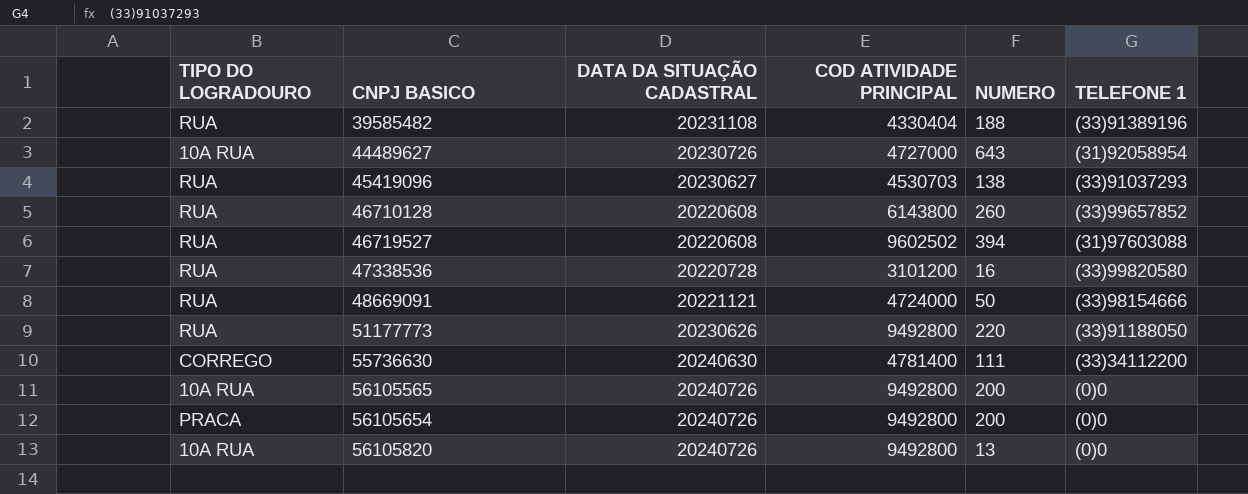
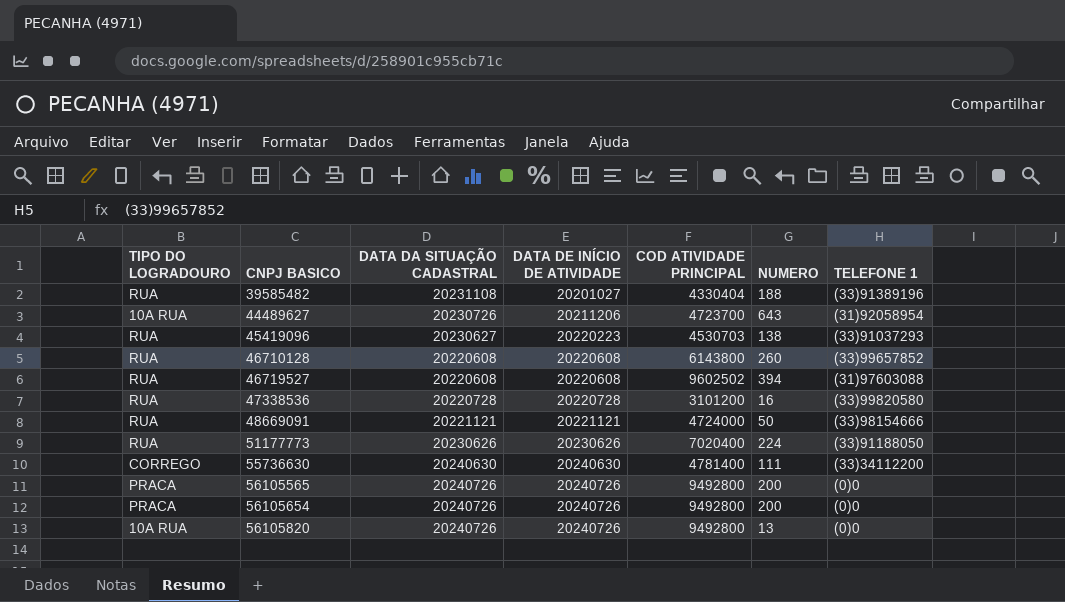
column DATA DE INÍCIO DE ATIVIDADE | position: none -> 4
44489627 | COD ATIVIDADE PRINCIPAL: 4727000 -> 4723700
51177773 | COD ATIVIDADE PRINCIPAL: 9492800 -> 7020400
51177773 | NUMERO: 220 -> 224
56105565 | TIPO DO LOGRADOURO: 10A RUA -> PRACA

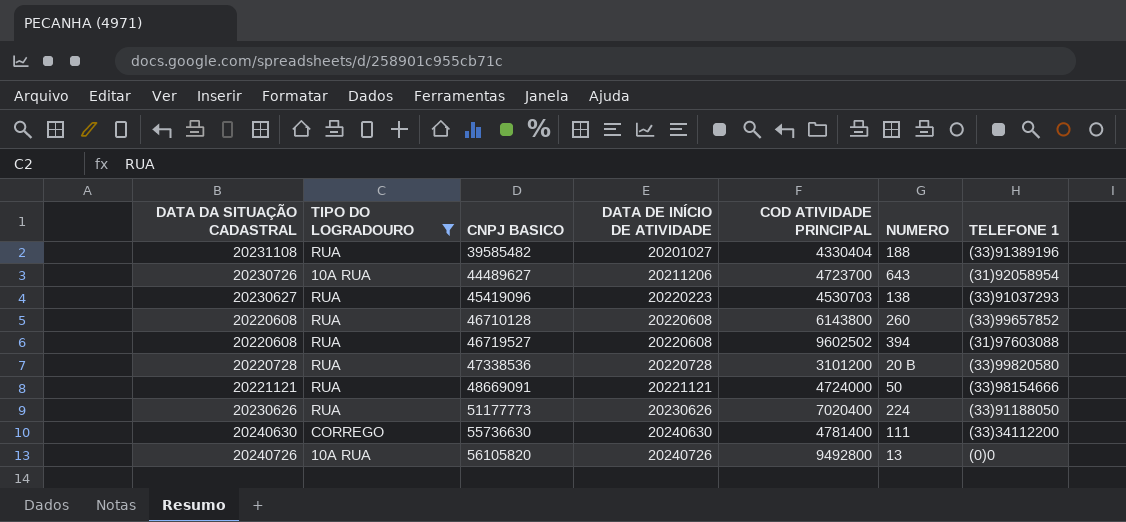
filter: none -> TIPO DO LOGRADOURO != PRACA
column DATA DA SITUAÇÃO CADASTRAL | position: 3 -> 1
47338536 | NUMERO: 16 -> 20 B

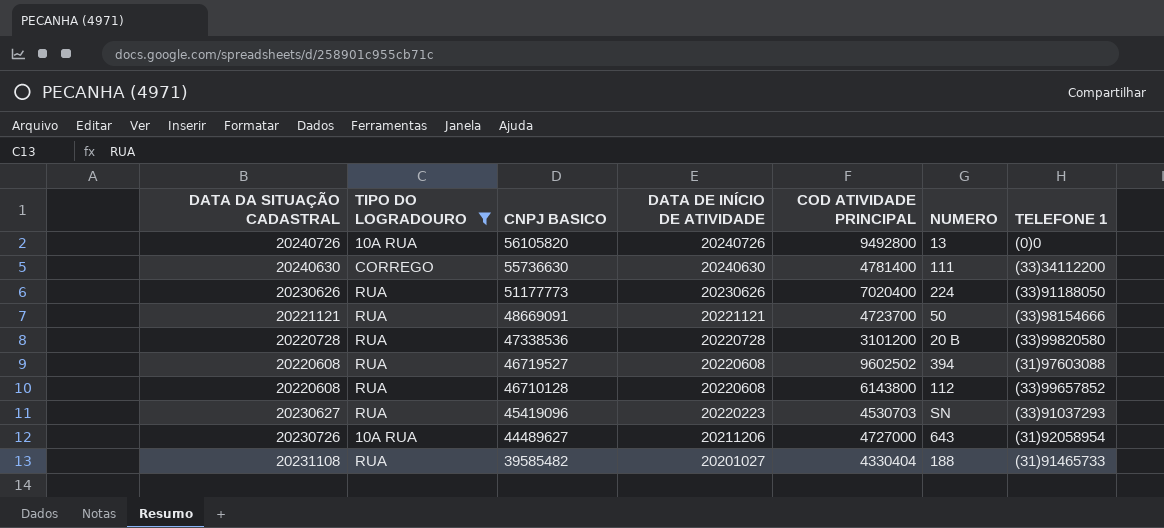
row order: CNPJ BASICO ascending -> CNPJ BASICO descending
48669091 | COD ATIVIDADE PRINCIPAL: 4724000 -> 4723700
46710128 | NUMERO: 260 -> 112
45419096 | NUMERO: 138 -> SN
44489627 | COD ATIVIDADE PRINCIPAL: 4723700 -> 4727000
39585482 | TELEFONE 1: (33)91389196 -> (31)91465733

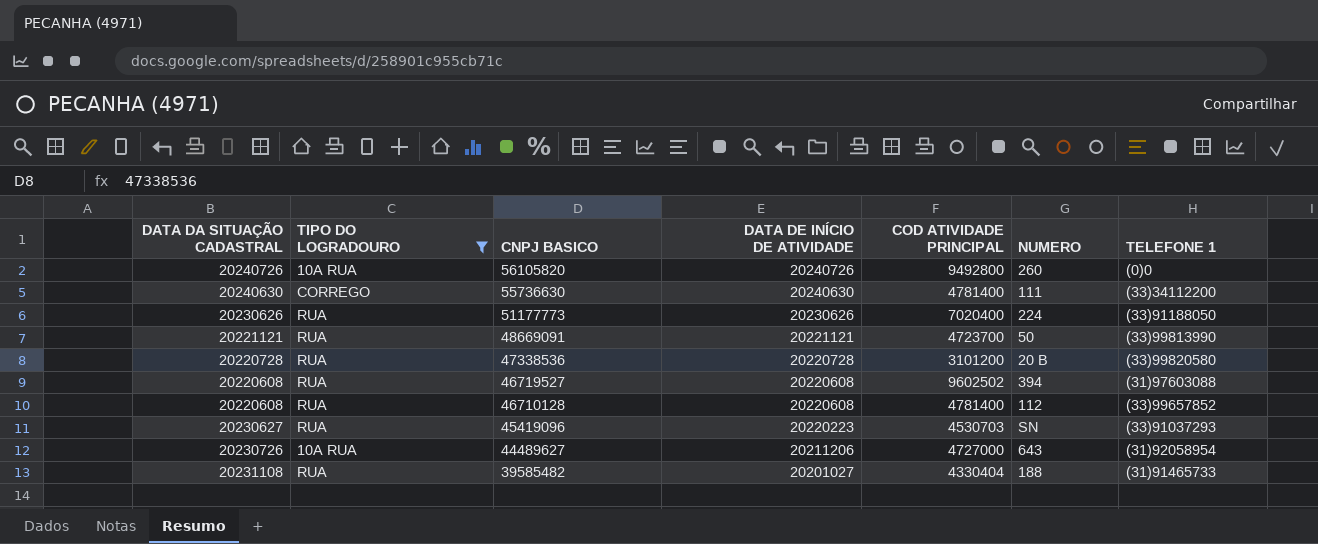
56105820 | NUMERO: 13 -> 260
48669091 | TELEFONE 1: (33)98154666 -> (33)99813990
46710128 | COD ATIVIDADE PRINCIPAL: 6143800 -> 4781400

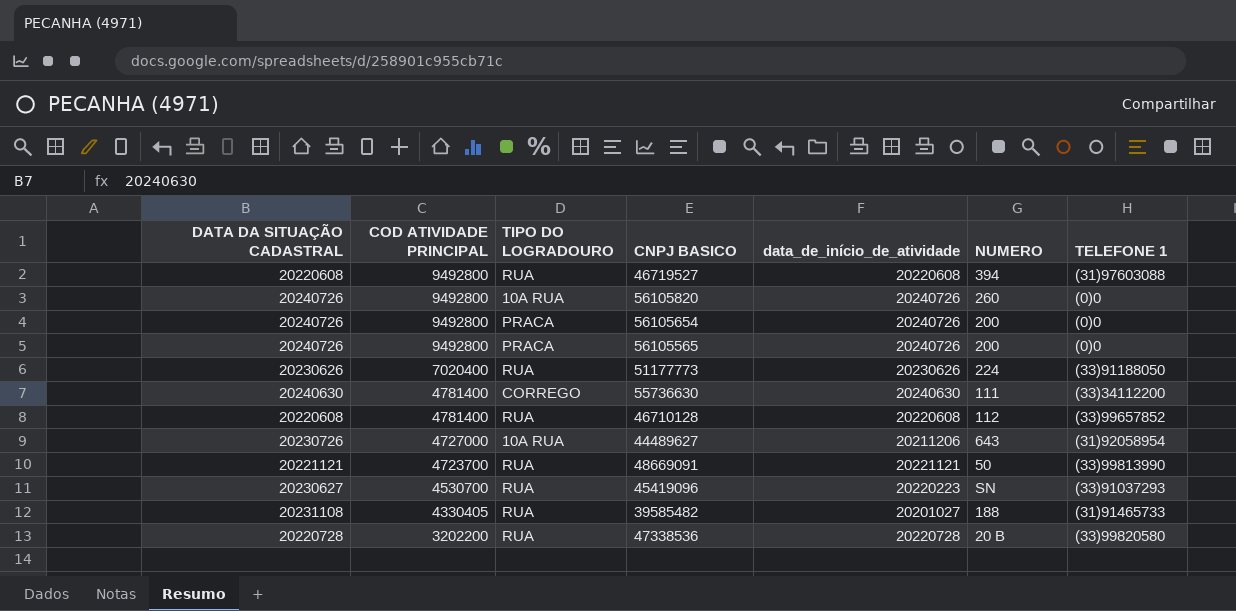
filter: TIPO DO LOGRADOURO != PRACA -> none
row order: CNPJ BASICO descending -> COD ATIVIDADE PRINCIPAL descending
column COD ATIVIDADE PRINCIPAL | position: 5 -> 2
column name: DATA DE INÍCIO DE ATIVIDADE -> data_de_início_de_atividade
46719527 | COD ATIVIDADE PRINCIPAL: 9602502 -> 9492800
45419096 | COD ATIVIDADE PRINCIPAL: 4530703 -> 4530700
39585482 | COD ATIVIDADE PRINCIPAL: 4330404 -> 4330405
47338536 | COD ATIVIDADE PRINCIPAL: 3101200 -> 3202200

